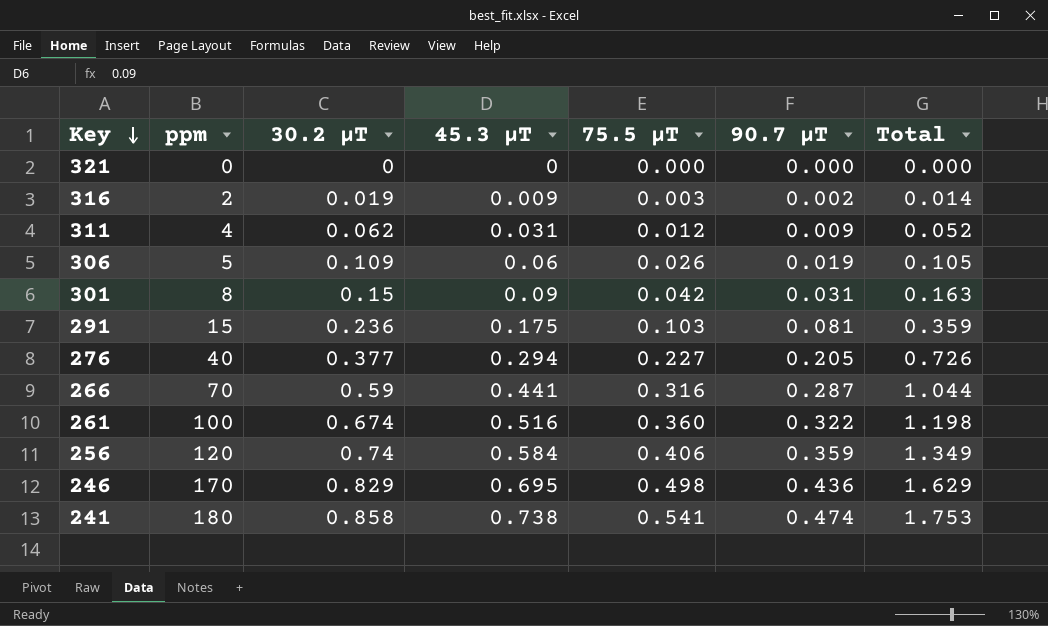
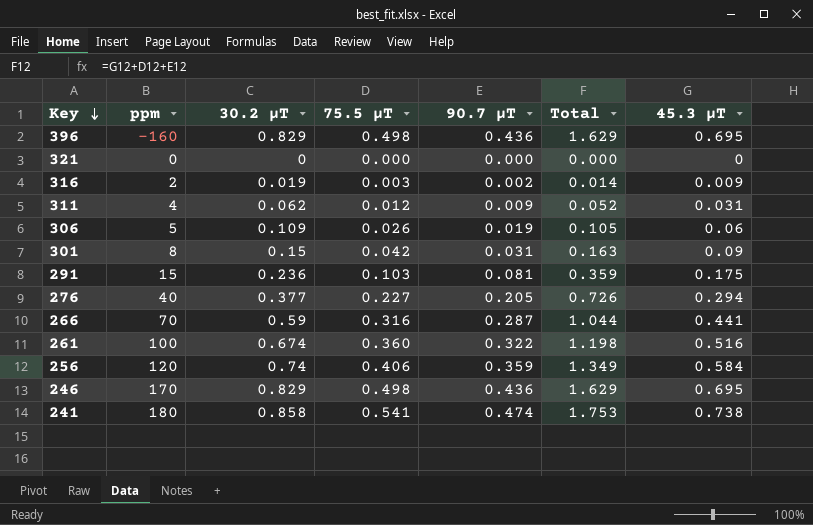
column 45.3 μT | position: 4 -> 7
row 396: none -> -160 | 0.829 | 0.498 | 0.436 | 1.629 | 0.695

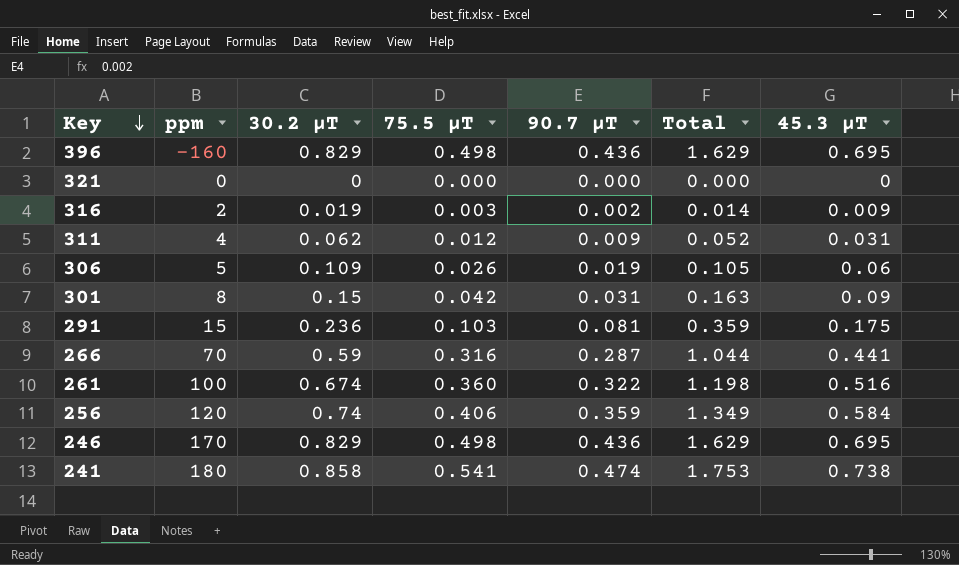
row 276: 40 | 0.377 | 0.227 | 0.205 | 0.726 | 0.294 -> none

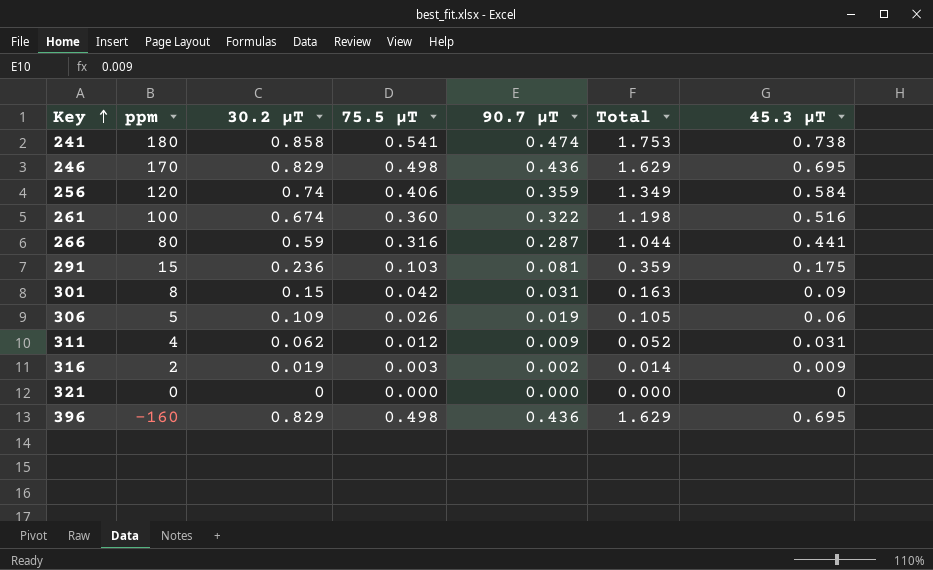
row order: Key descending -> Key ascending
266 | ppm: 70 -> 80

